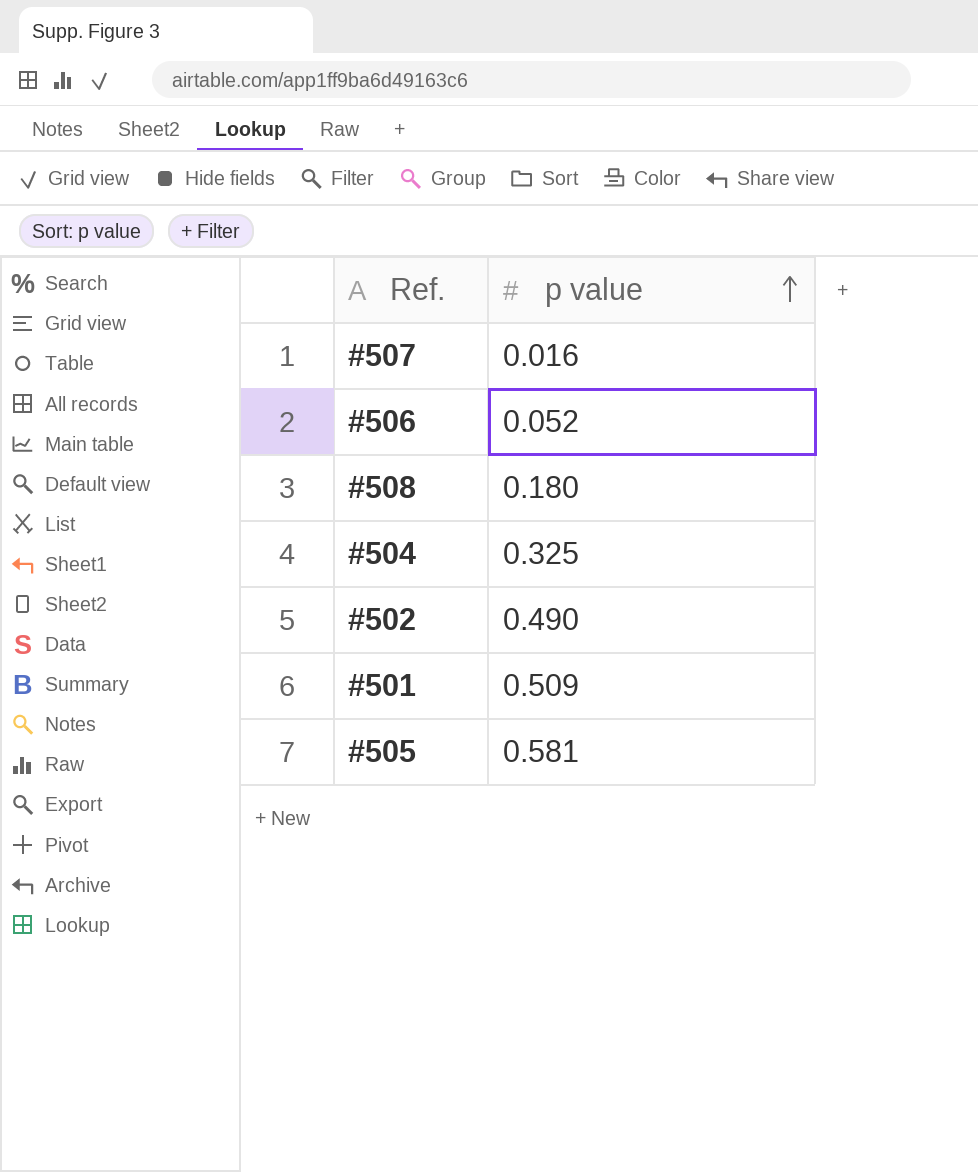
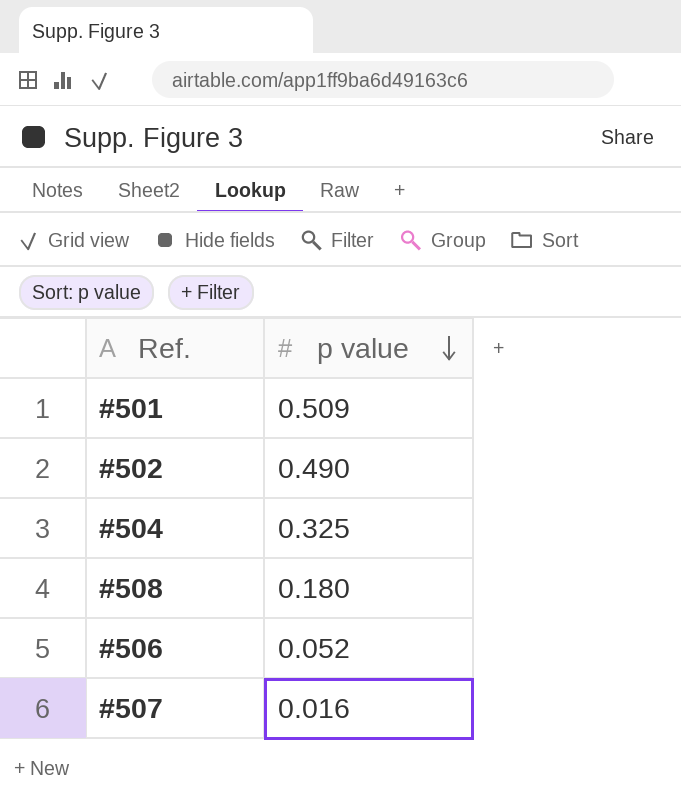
row order: p value ascending -> p value descending
row #505: 0.581 -> none

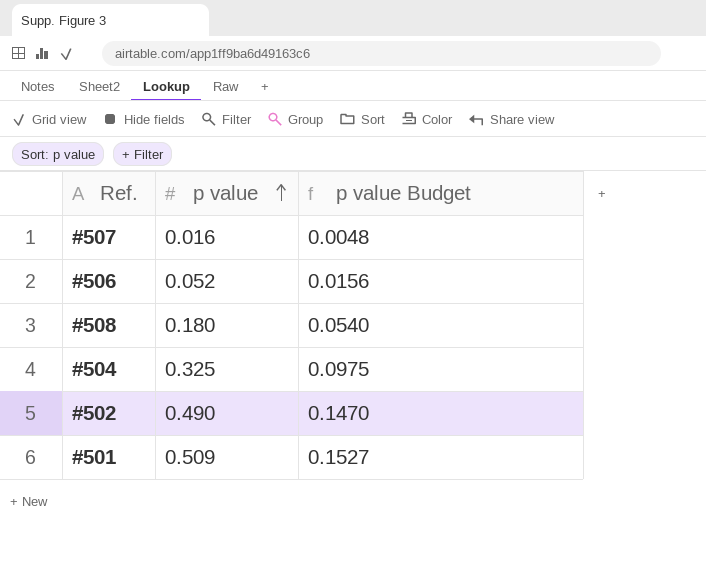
row order: p value descending -> p value ascending
column p value Budget | formula: none -> [p value] * 0.3

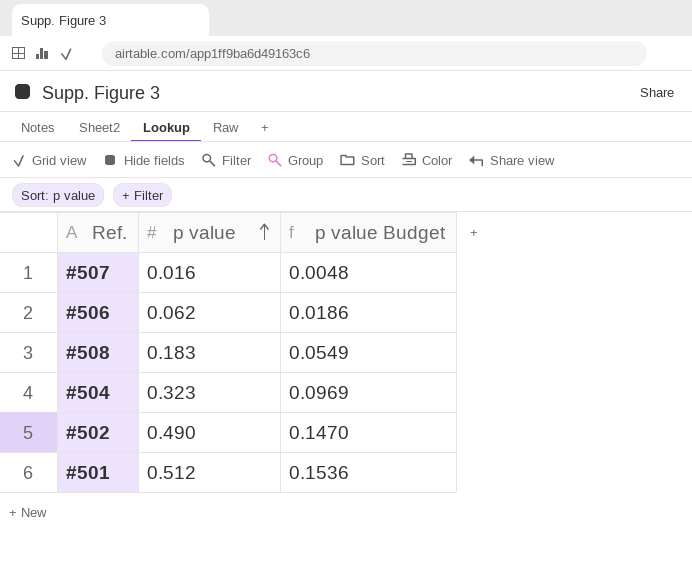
#506 | p value: 0.052 -> 0.062
#506 | p value Budget: 0.0156 -> 0.0186
#508 | p value: 0.180 -> 0.183
#508 | p value Budget: 0.0540 -> 0.0549
#504 | p value: 0.325 -> 0.323
#504 | p value Budget: 0.0975 -> 0.0969
#501 | p value: 0.509 -> 0.512
#501 | p value Budget: 0.1527 -> 0.1536

